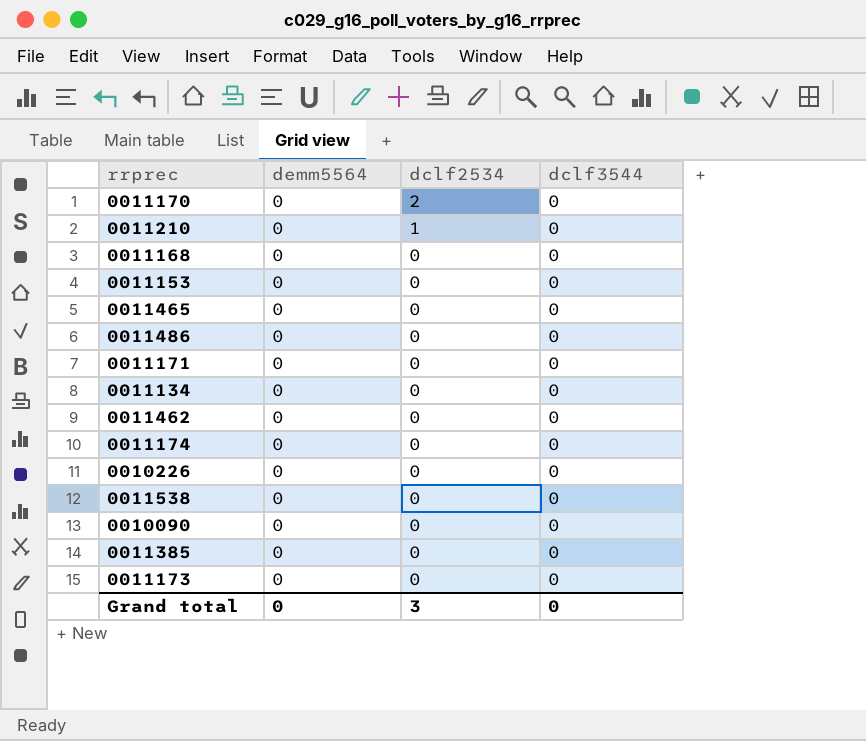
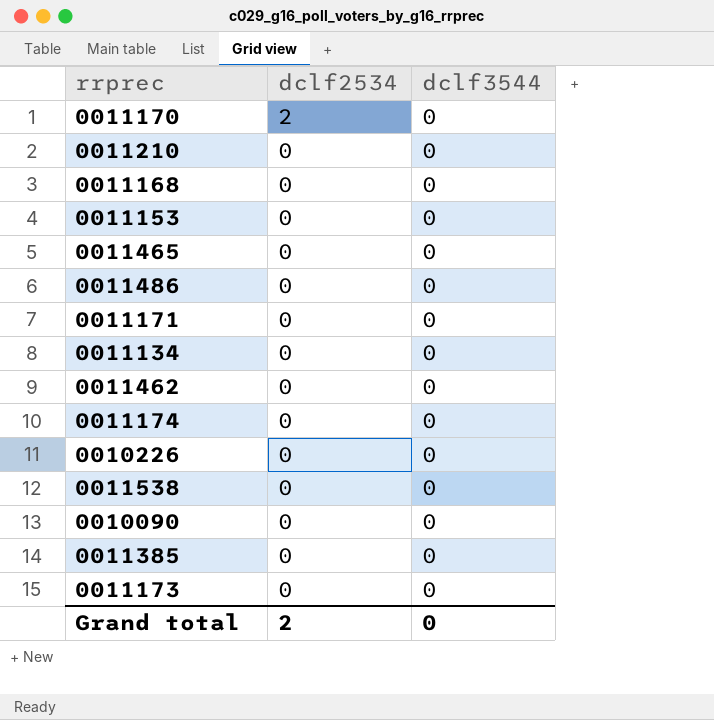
column demm5564 | position: 2 -> none
0011210 | dclf2534: 1 -> 0
Grand total | dclf2534: 3 -> 2

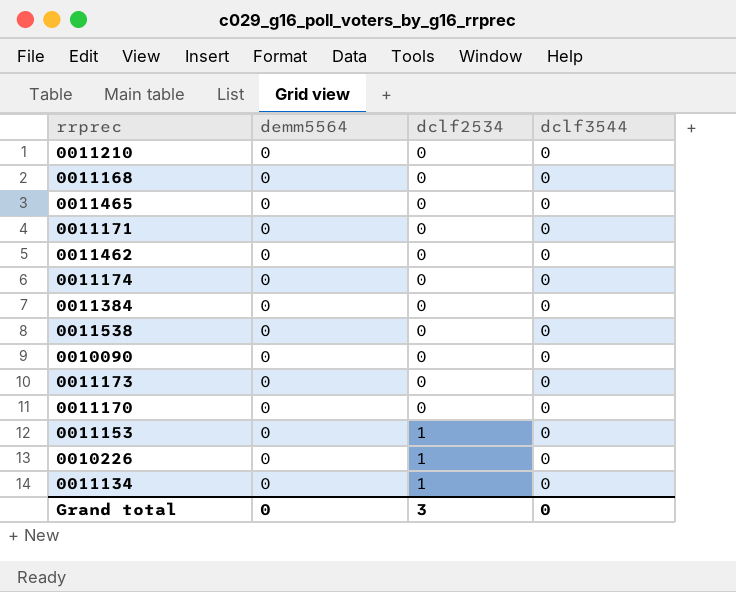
row order: dclf2534 descending -> dclf2534 ascending
column demm5564 | position: none -> 2
row 0011486: 0 | 0 -> none
row 0011385: 0 | 0 -> none
row 0011384: none -> 0 | 0 | 0
0011170 | dclf2534: 2 -> 0
0011153 | dclf2534: 0 -> 1
0010226 | dclf2534: 0 -> 1
0011134 | dclf2534: 0 -> 1
Grand total | dclf2534: 2 -> 3

